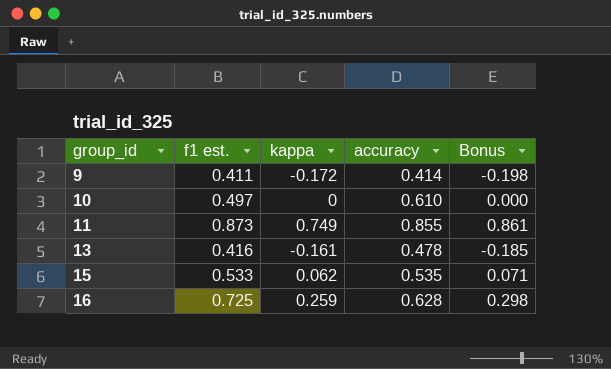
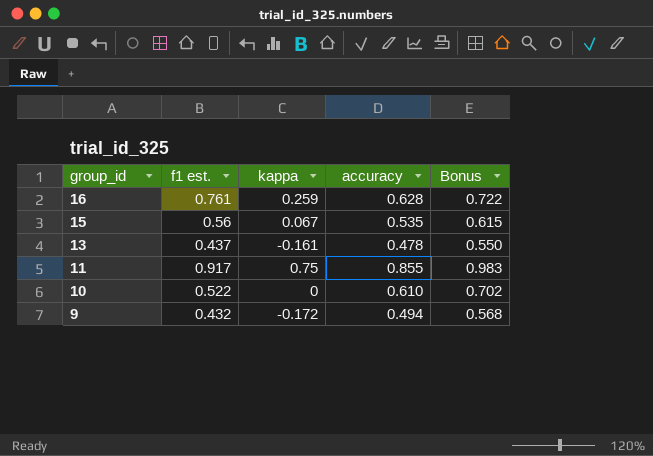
row order: group_id ascending -> group_id descending
column Bonus | formula: [kappa] * 1.15 -> [accuracy] * 1.15
16 | f1 est.: 0.725 -> 0.761
15 | f1 est.: 0.533 -> 0.56
15 | kappa: 0.062 -> 0.067
13 | f1 est.: 0.416 -> 0.437
11 | f1 est.: 0.873 -> 0.917
11 | kappa: 0.749 -> 0.75
10 | f1 est.: 0.497 -> 0.522
9 | f1 est.: 0.411 -> 0.432
9 | accuracy: 0.414 -> 0.494

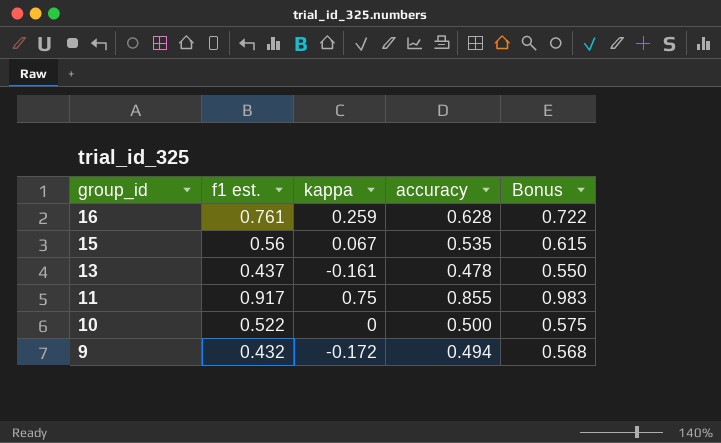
10 | accuracy: 0.610 -> 0.500
10 | Bonus: 0.702 -> 0.575

